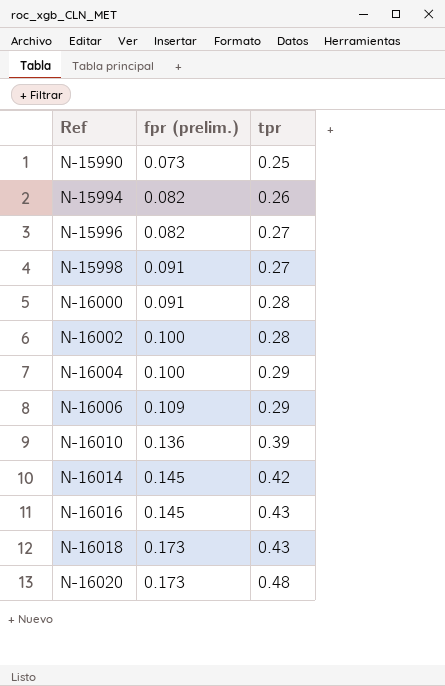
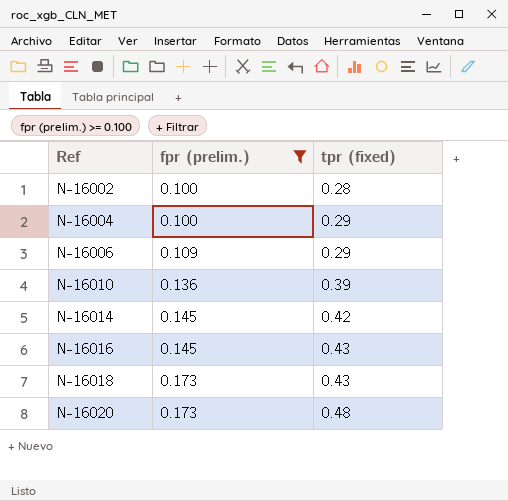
filter: none -> fpr (prelim.) >= 0.100
column name: tpr -> tpr (fixed)

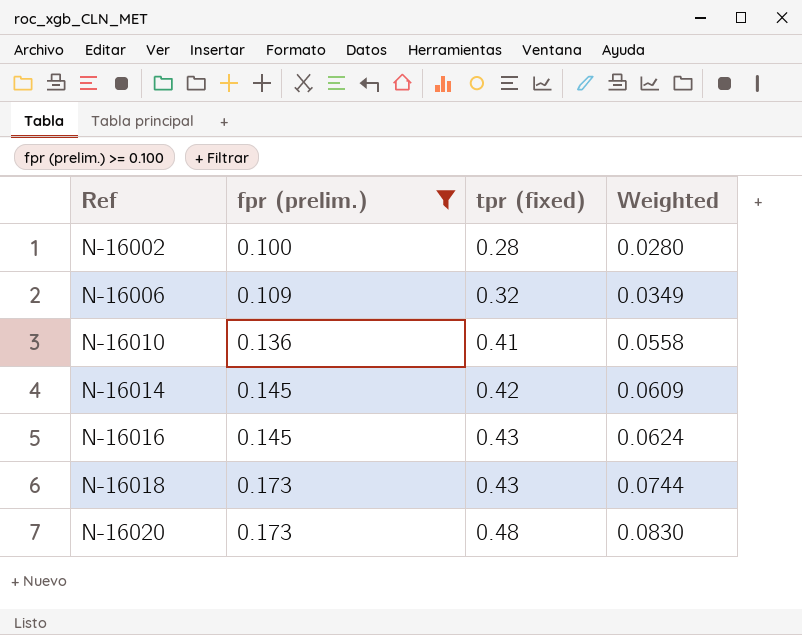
column Weighted | formula: none -> [fpr (prelim.)] * [tpr (fixed)]
row N-16004: 0.100 | 0.29 -> none
N-16006 | tpr (fixed): 0.29 -> 0.32
N-16010 | tpr (fixed): 0.39 -> 0.41

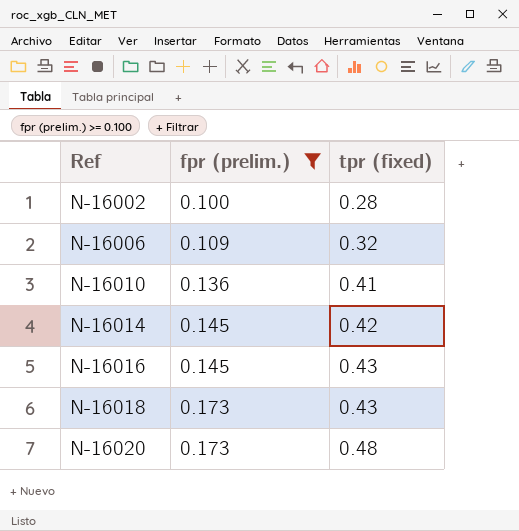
column Weighted | formula: [fpr (prelim.)] * [tpr (fixed)] -> none

